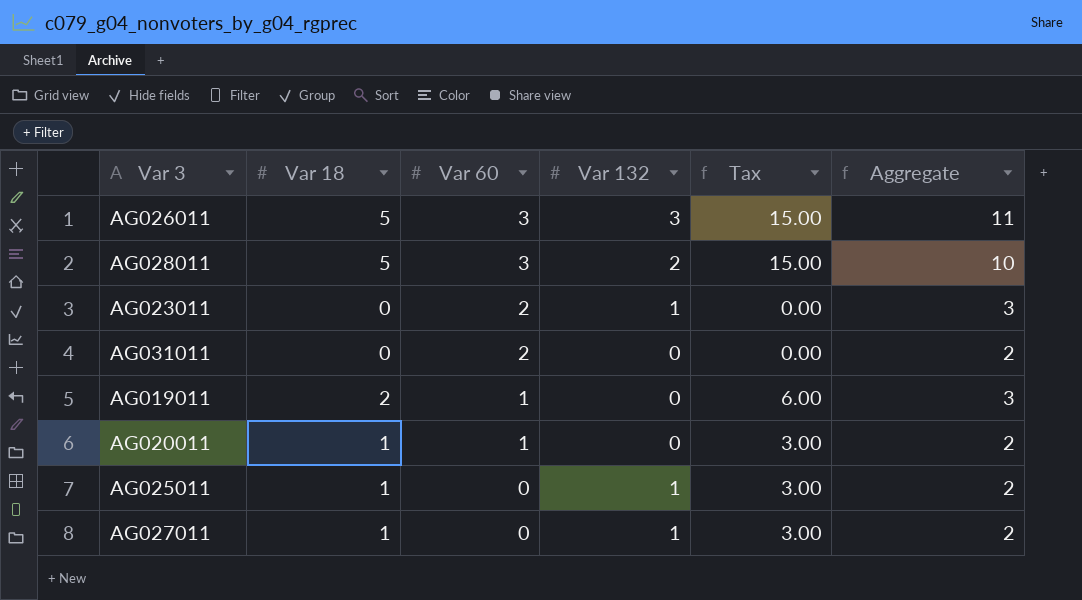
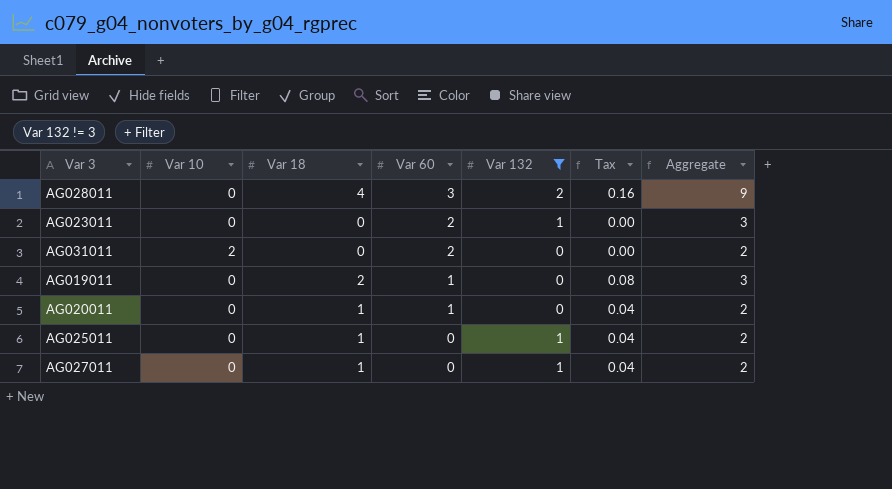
filter: none -> Var 132 != 3
column Var 10 | position: none -> 2
column Tax | formula: [Var 18] * 3 -> [Var 18] * 0.04
AG028011 | Var 18: 5 -> 4
AG028011 | Aggregate: 10 -> 9

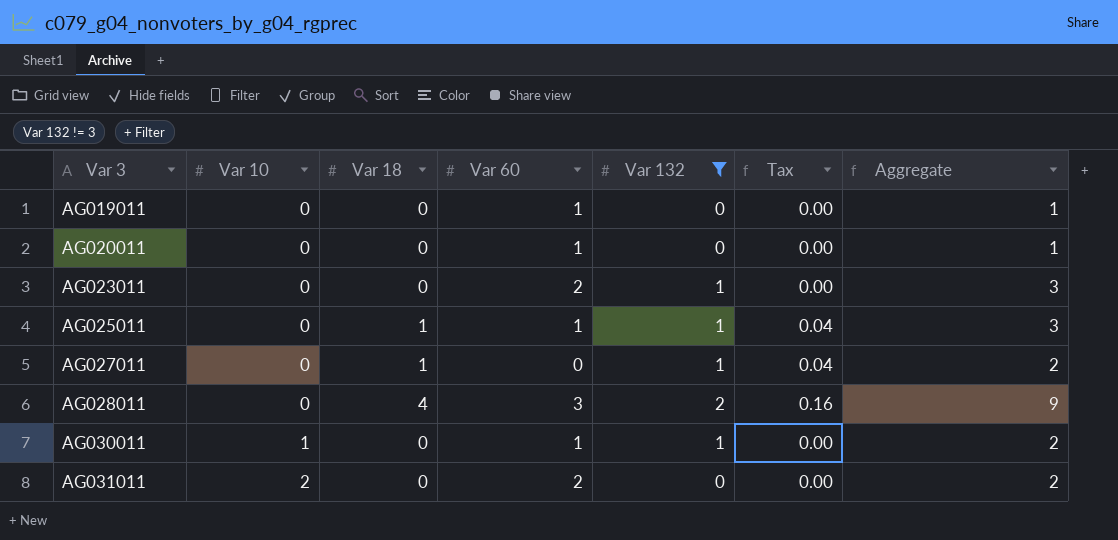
row order: Var 60 descending -> Var 3 ascending
AG019011 | Var 18: 2 -> 0
AG019011 | Tax: 0.08 -> 0.00
AG019011 | Aggregate: 3 -> 1
AG020011 | Var 18: 1 -> 0
AG020011 | Tax: 0.04 -> 0.00
AG020011 | Aggregate: 2 -> 1
AG025011 | Var 60: 0 -> 1
AG025011 | Aggregate: 2 -> 3
row AG030011: none -> 1 | 0 | 1 | 1 | 0.00 | 2

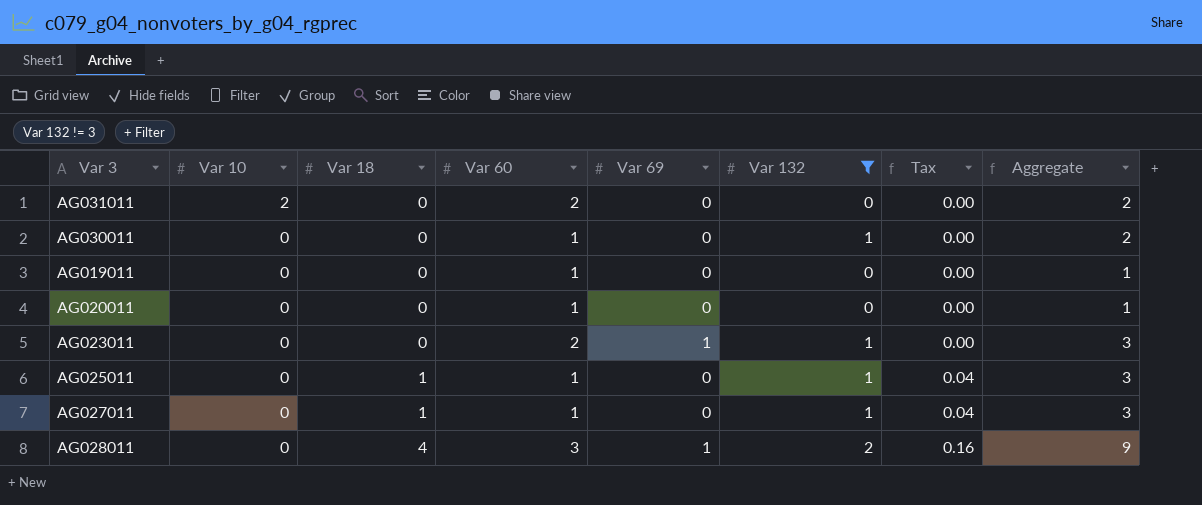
row order: Var 3 ascending -> Var 10 descending
column Var 69 | position: none -> 5
AG030011 | Var 10: 1 -> 0
AG027011 | Var 60: 0 -> 1
AG027011 | Aggregate: 2 -> 3

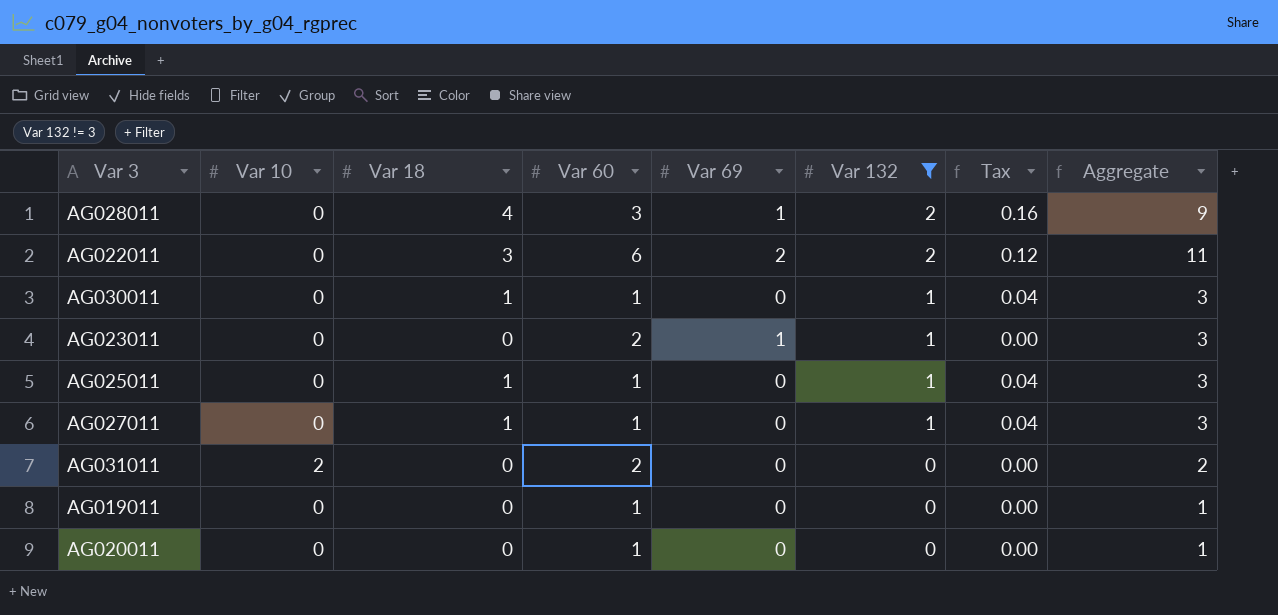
row order: Var 10 descending -> Var 132 descending
row AG022011: none -> 0 | 3 | 6 | 2 | 2 | 0.12 | 11
AG030011 | Var 18: 0 -> 1
AG030011 | Tax: 0.00 -> 0.04
AG030011 | Aggregate: 2 -> 3

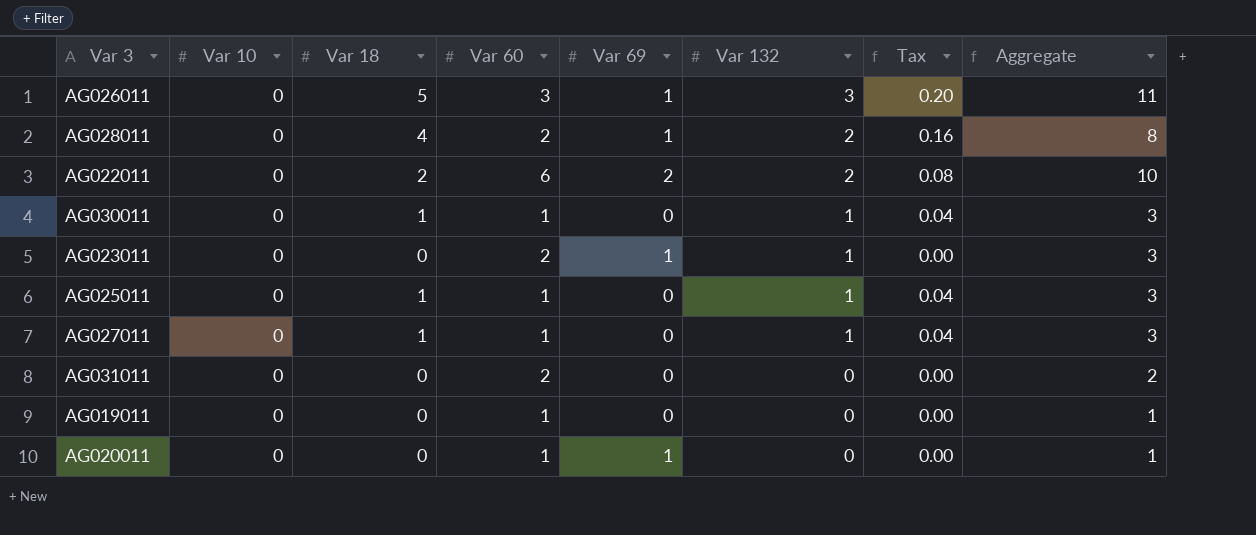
filter: Var 132 != 3 -> none
AG028011 | Var 60: 3 -> 2
AG028011 | Aggregate: 9 -> 8
AG022011 | Var 18: 3 -> 2
AG022011 | Tax: 0.12 -> 0.08
AG022011 | Aggregate: 11 -> 10
AG031011 | Var 10: 2 -> 0
AG020011 | Var 69: 0 -> 1

